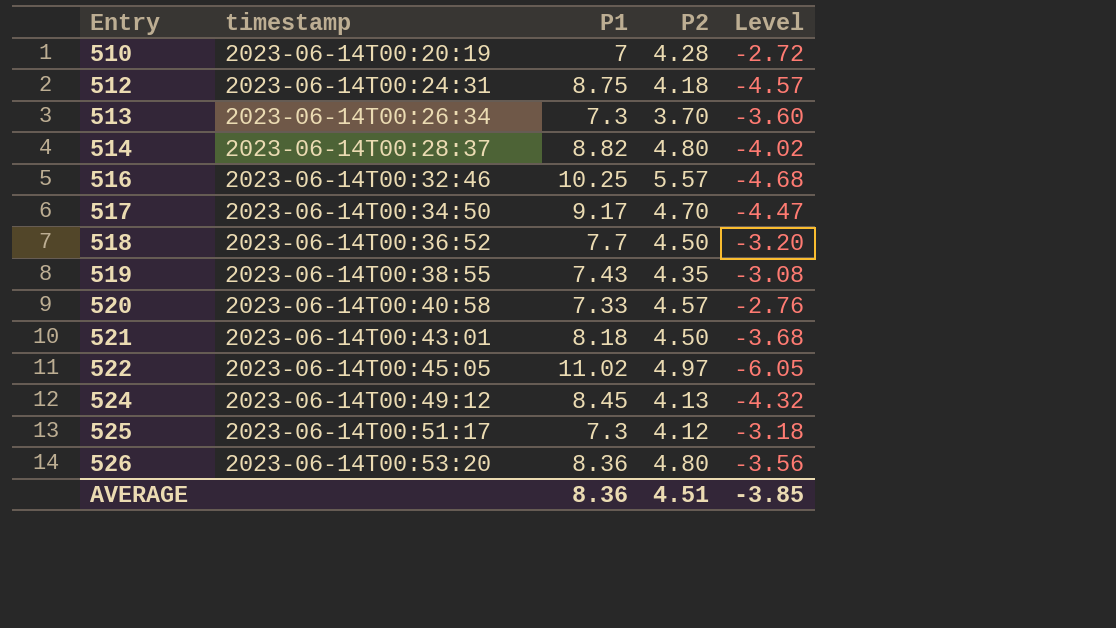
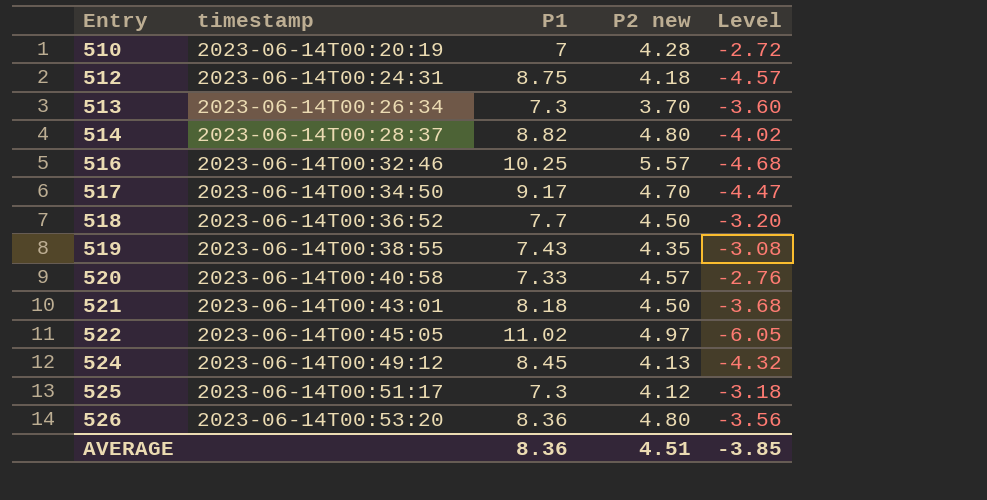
column name: P2 -> P2 new

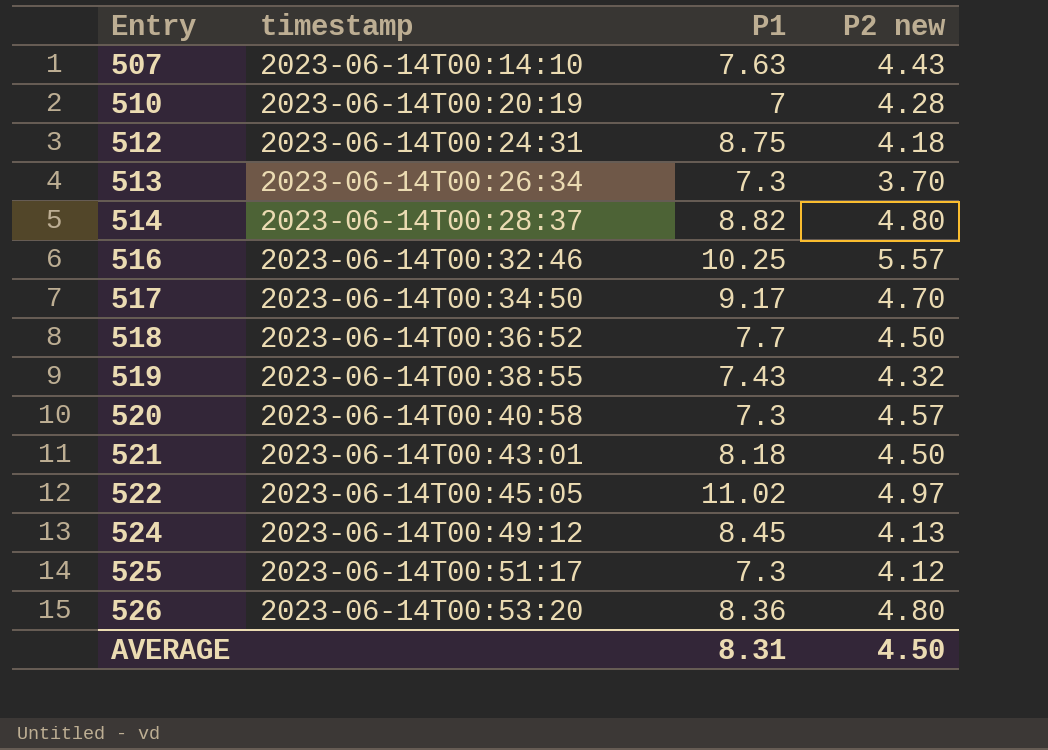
column Level | formula: [P2 new] - [P1] -> none
row 507: none -> 2023-06-14T00:14:10 | 7.63 | 4.43
519 | P2 new: 4.35 -> 4.32
520 | P1: 7.33 -> 7.3
AVERAGE | P1: 8.36 -> 8.31
AVERAGE | P2 new: 4.51 -> 4.50

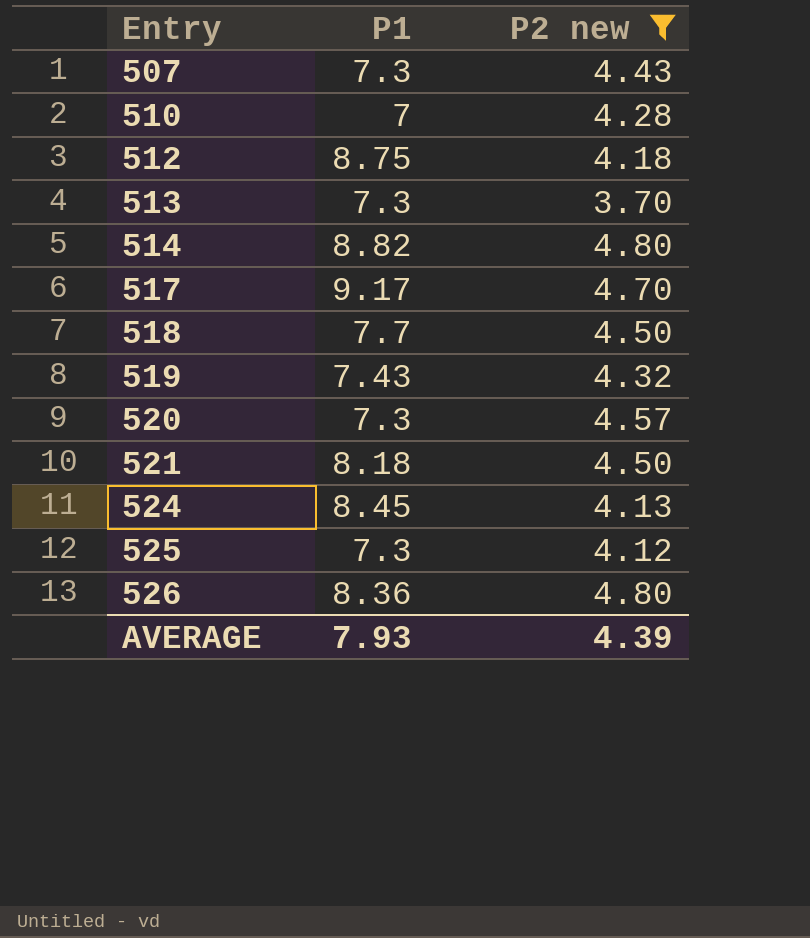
filter: none -> P2 new <= 4.80
column timestamp | position: 2 -> none
507 | P1: 7.63 -> 7.3
AVERAGE | P1: 8.31 -> 7.93
AVERAGE | P2 new: 4.50 -> 4.39

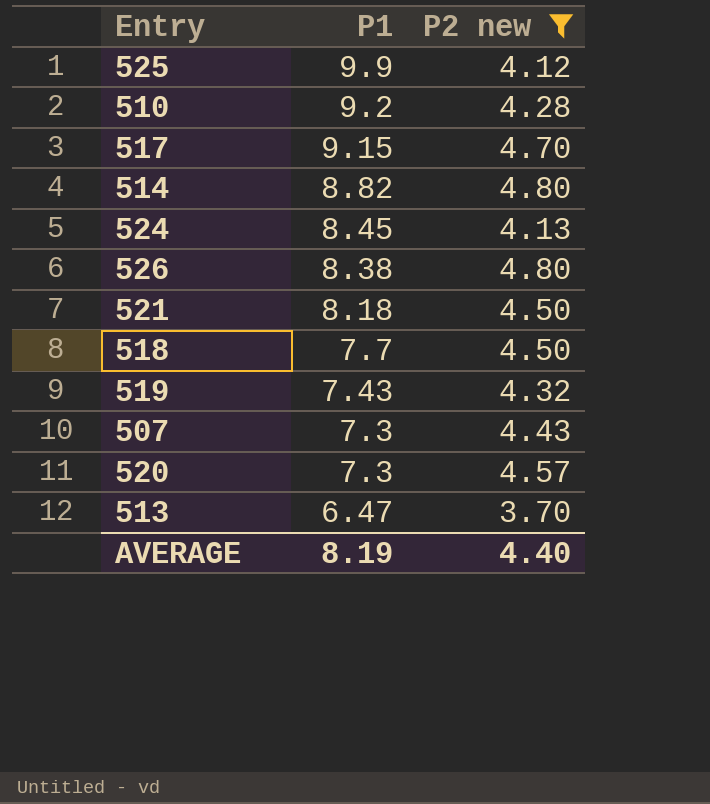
row order: Entry ascending -> P1 descending
row 512: 8.75 | 4.18 -> none
525 | P1: 7.3 -> 9.9
510 | P1: 7 -> 9.2
517 | P1: 9.17 -> 9.15
526 | P1: 8.36 -> 8.38
513 | P1: 7.3 -> 6.47
AVERAGE | P1: 7.93 -> 8.19
AVERAGE | P2 new: 4.39 -> 4.40

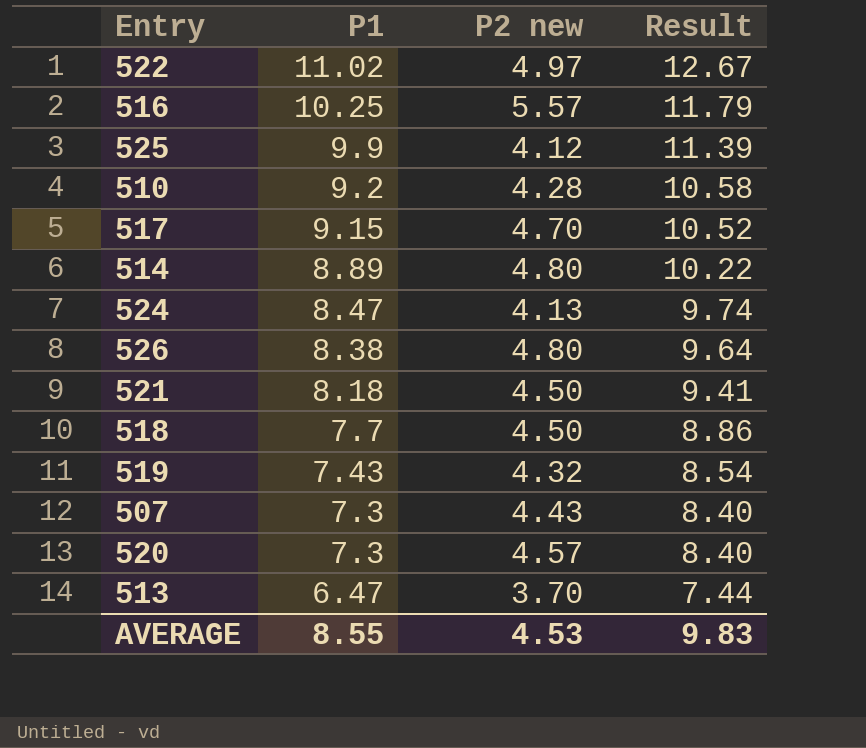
filter: P2 new <= 4.80 -> none
column Result | formula: none -> [P1] * 1.15
514 | P1: 8.82 -> 8.89
524 | P1: 8.45 -> 8.47
AVERAGE | P1: 8.19 -> 8.55
AVERAGE | P2 new: 4.40 -> 4.53

